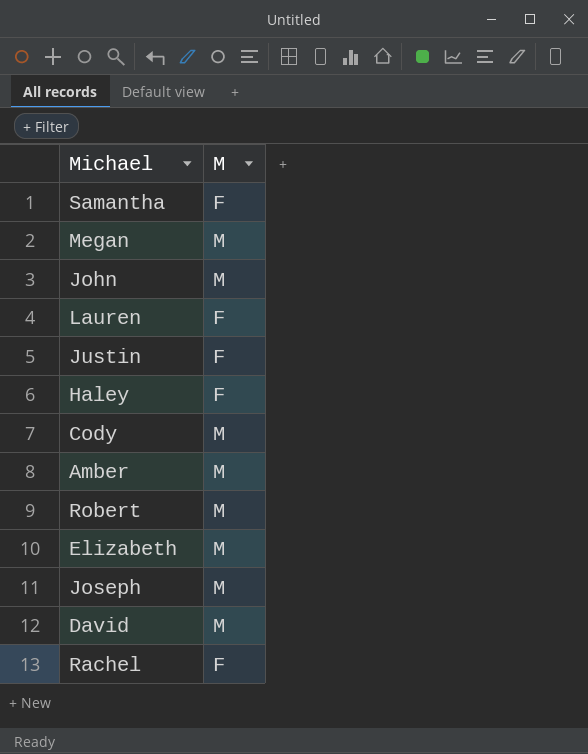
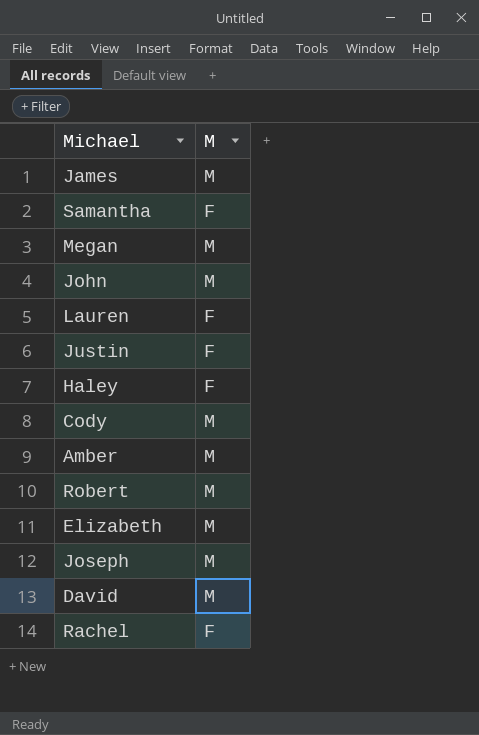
row James: none -> M

